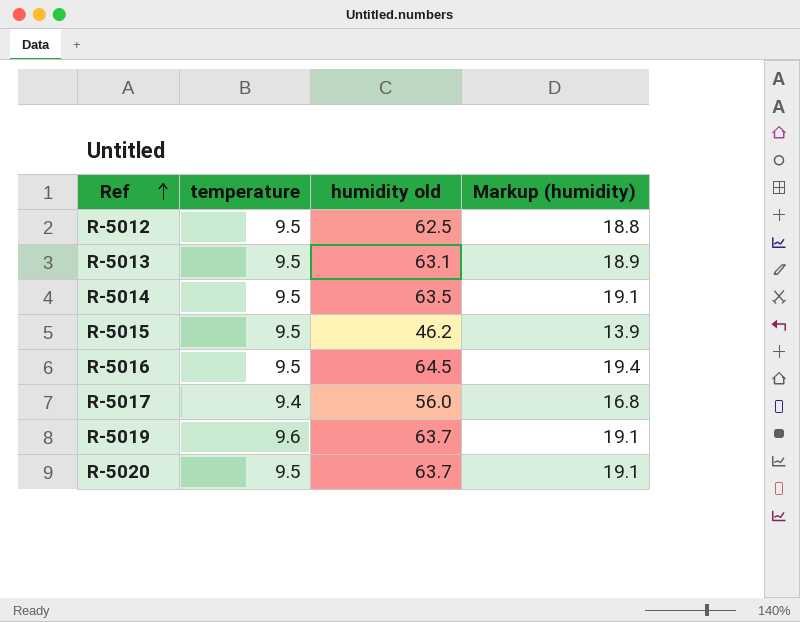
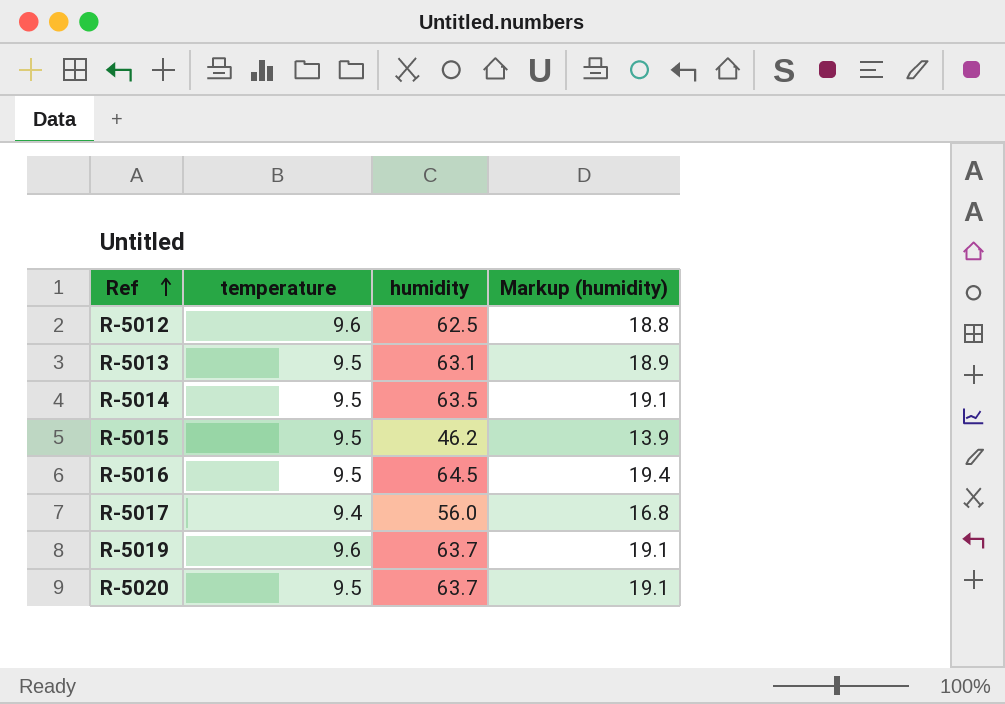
column name: humidity old -> humidity
R-5012 | temperature: 9.5 -> 9.6

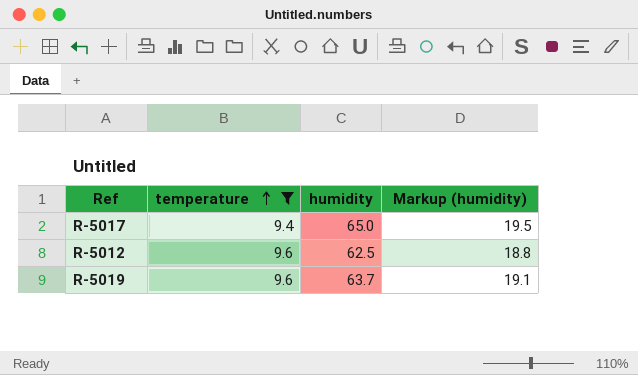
filter: none -> temperature != 9.5
row order: Ref ascending -> temperature ascending
R-5017 | humidity: 56.0 -> 65.0
R-5017 | Markup (humidity): 16.8 -> 19.5

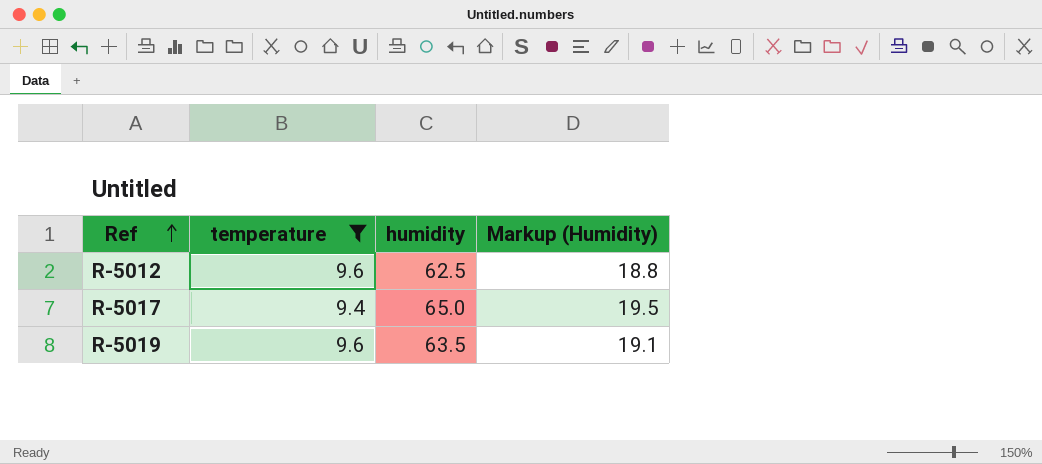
row order: temperature ascending -> Ref ascending
column name: Markup (humidity) -> Markup (Humidity)
R-5019 | humidity: 63.7 -> 63.5

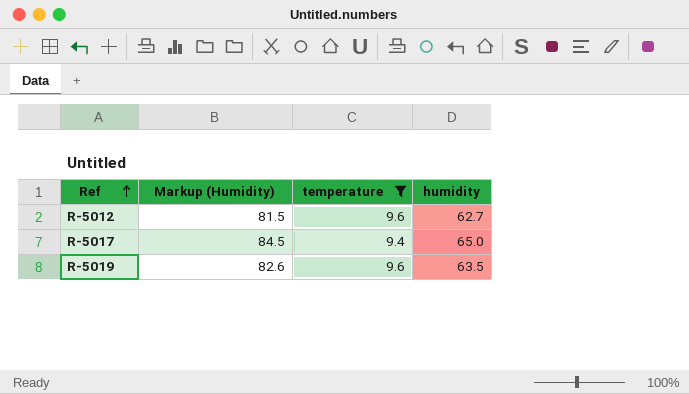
column Markup (Humidity) | formula: [humidity] * 0.3 -> [humidity] * 1.3
column Markup (Humidity) | position: 4 -> 2
R-5012 | humidity: 62.5 -> 62.7

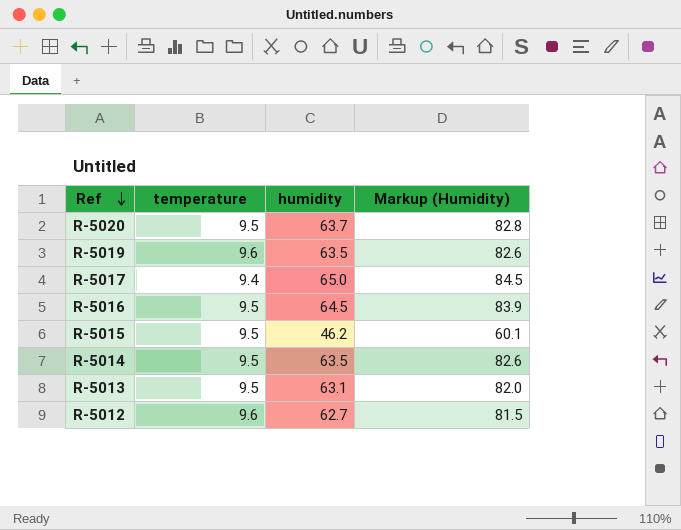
filter: temperature != 9.5 -> none
row order: Ref ascending -> Ref descending
column Markup (Humidity) | position: 2 -> 4

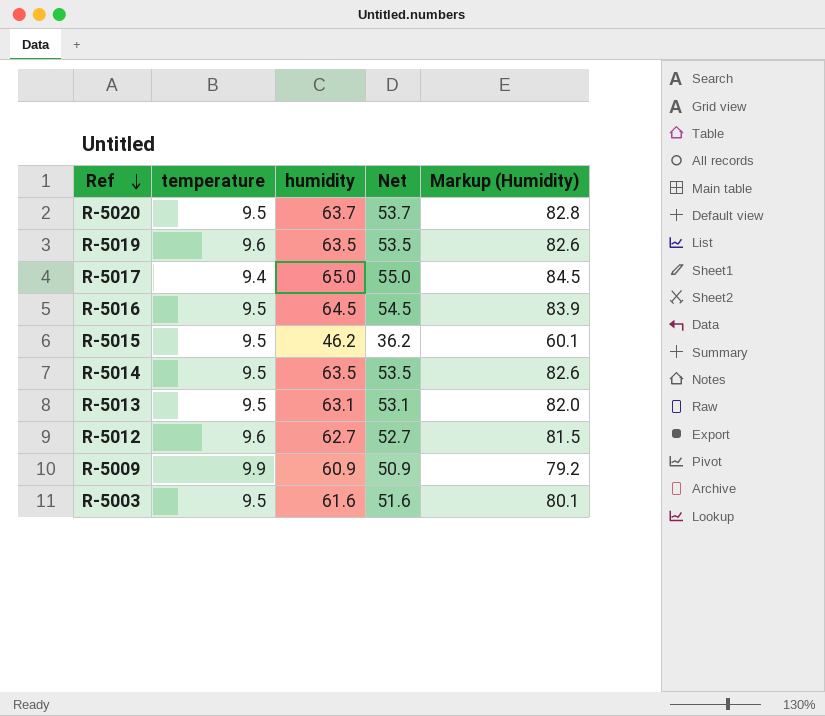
column Net | formula: none -> [humidity] - 10
row R-5009: none -> 9.9 | 60.9 | 50.9 | 79.2
row R-5003: none -> 9.5 | 61.6 | 51.6 | 80.1

